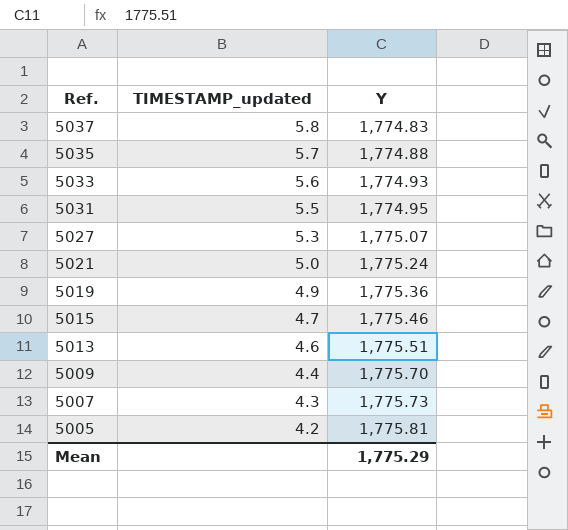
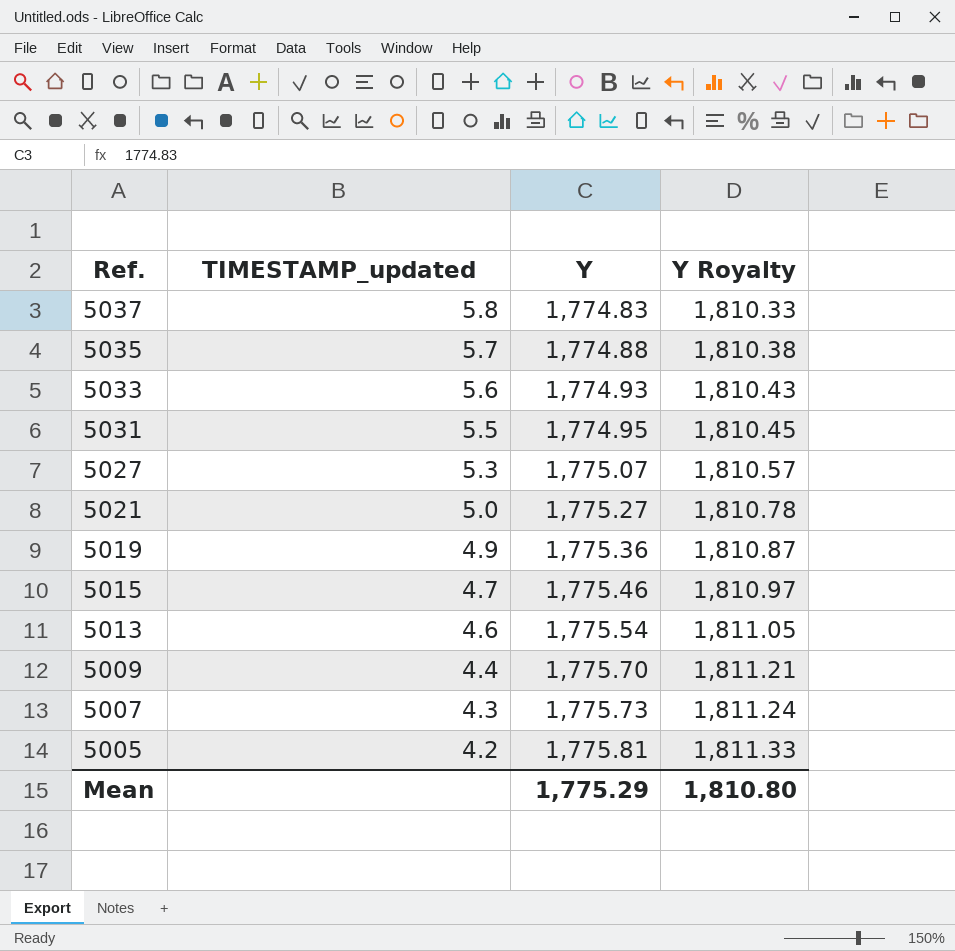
column Y Royalty | formula: none -> [Y] * 1.02
5021 | Y: 1,775.24 -> 1,775.27
5013 | Y: 1,775.51 -> 1,775.54

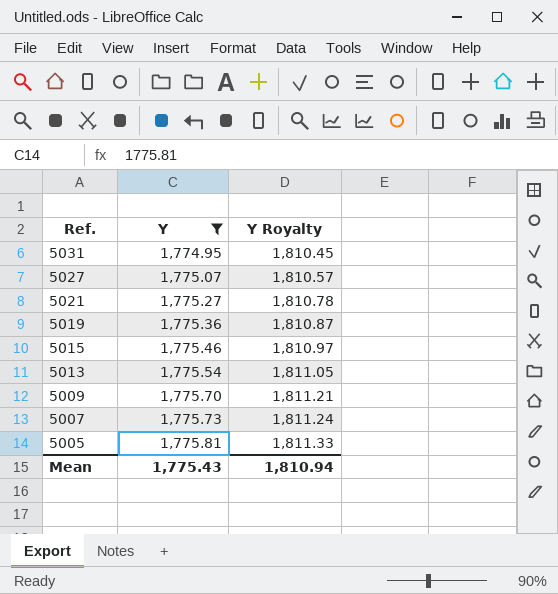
filter: none -> Y >= 1,774.95
column TIMESTAMP_updated | position: 2 -> none
Mean | Y: 1,775.29 -> 1,775.43
Mean | Y Royalty: 1,810.80 -> 1,810.94

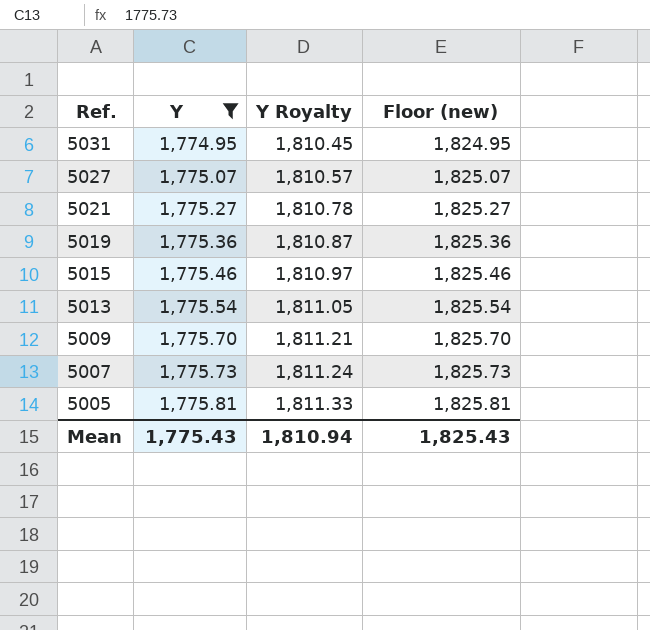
column Floor (new) | formula: none -> [Y] + 50

